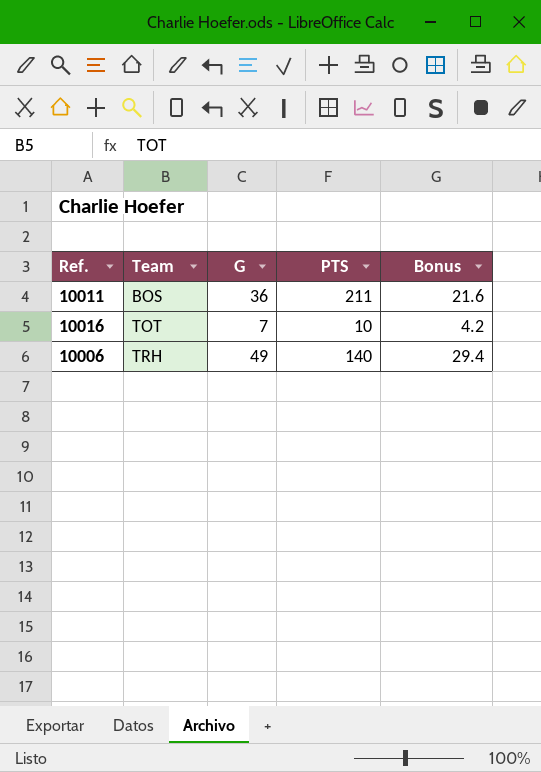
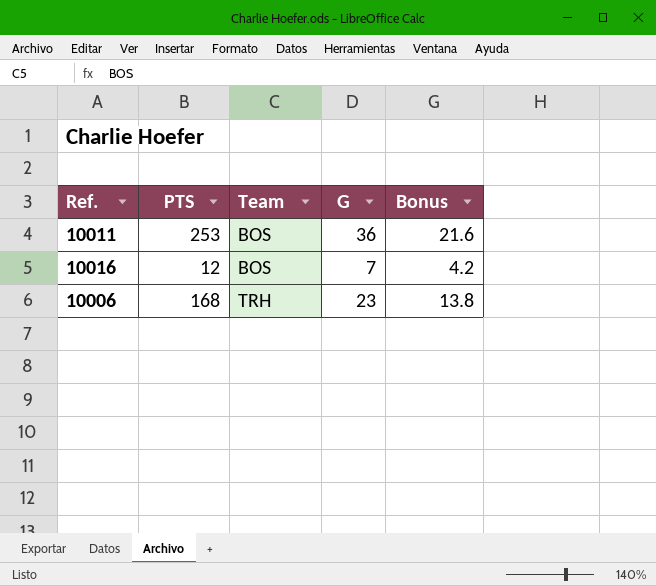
column PTS | position: 4 -> 2
10011 | PTS: 211 -> 253
10016 | PTS: 10 -> 12
10016 | Team: TOT -> BOS
10006 | PTS: 140 -> 168
10006 | G: 49 -> 23
10006 | Bonus: 29.4 -> 13.8

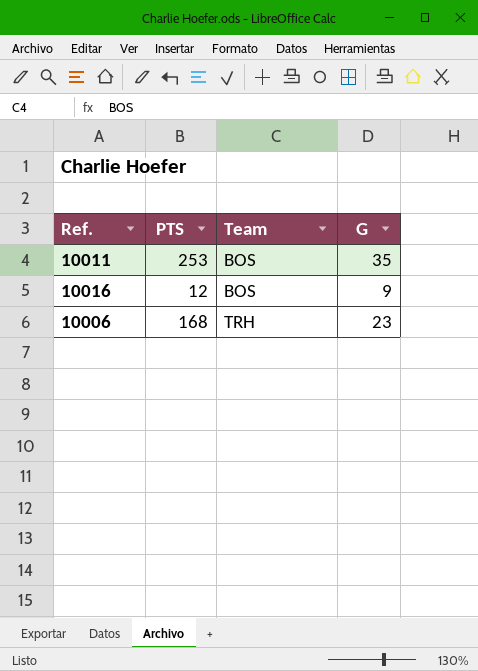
column Bonus | formula: [G] * 0.6 -> none
10011 | G: 36 -> 35
10016 | G: 7 -> 9

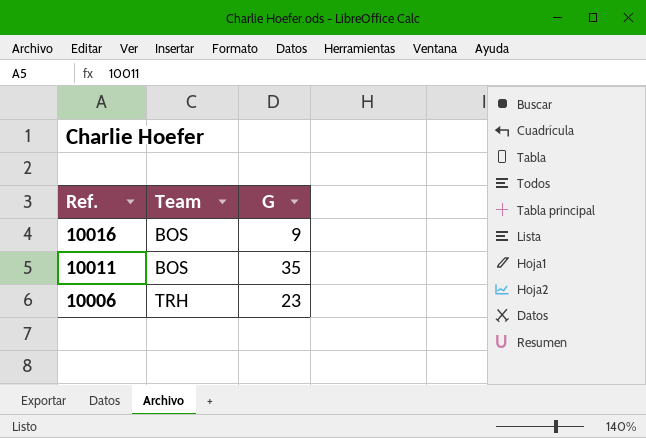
row order: Team ascending -> Ref. descending
column PTS | position: 2 -> none

